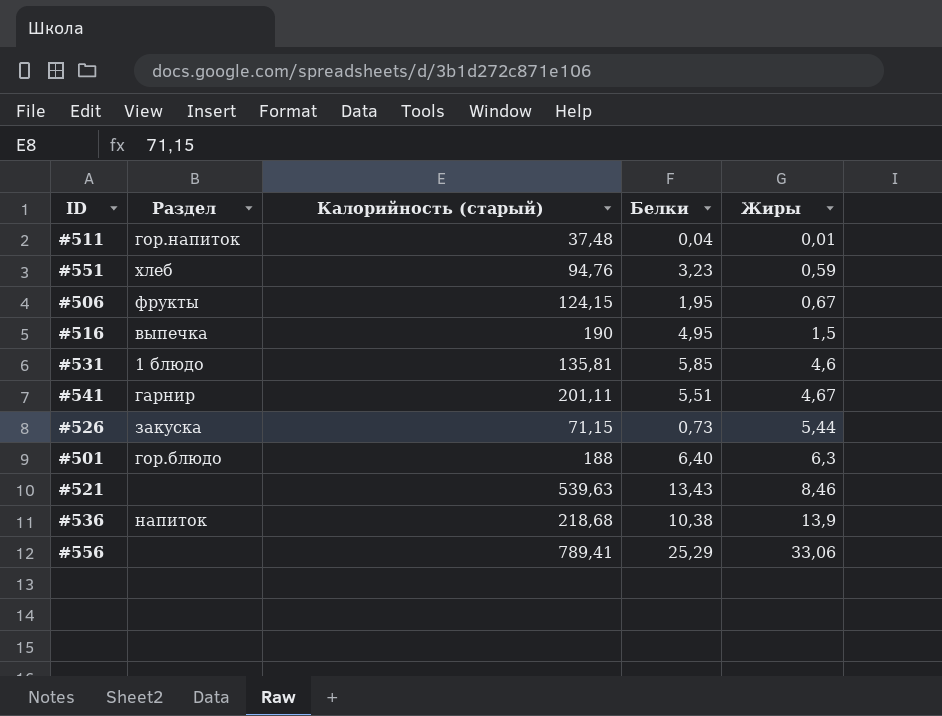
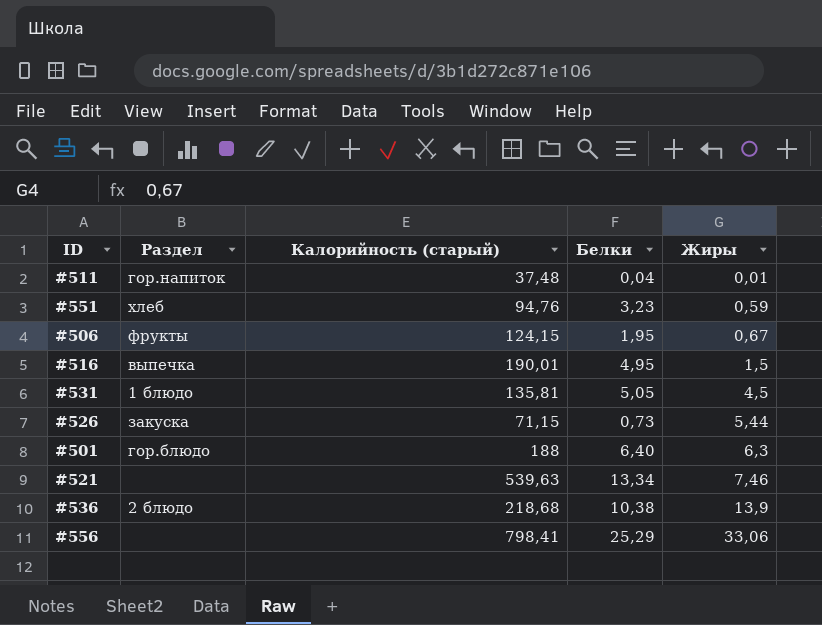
row #541: гарнир | 201,11 | 5,51 | 4,67 -> none
#516 | Калорийность (старый): 190 -> 190,01
#531 | Белки: 5,85 -> 5,05
#531 | Жиры: 4,6 -> 4,5
#521 | Белки: 13,43 -> 13,34
#521 | Жиры: 8,46 -> 7,46
#536 | Раздел: напиток -> 2 блюдо
#556 | Калорийность (старый): 789,41 -> 798,41

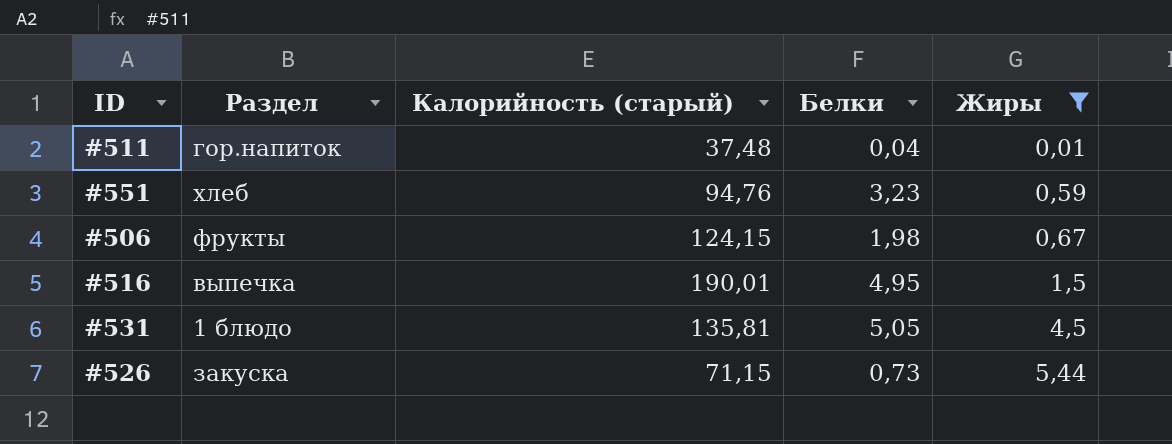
filter: none -> Жиры <= 5,44
#506 | Белки: 1,95 -> 1,98

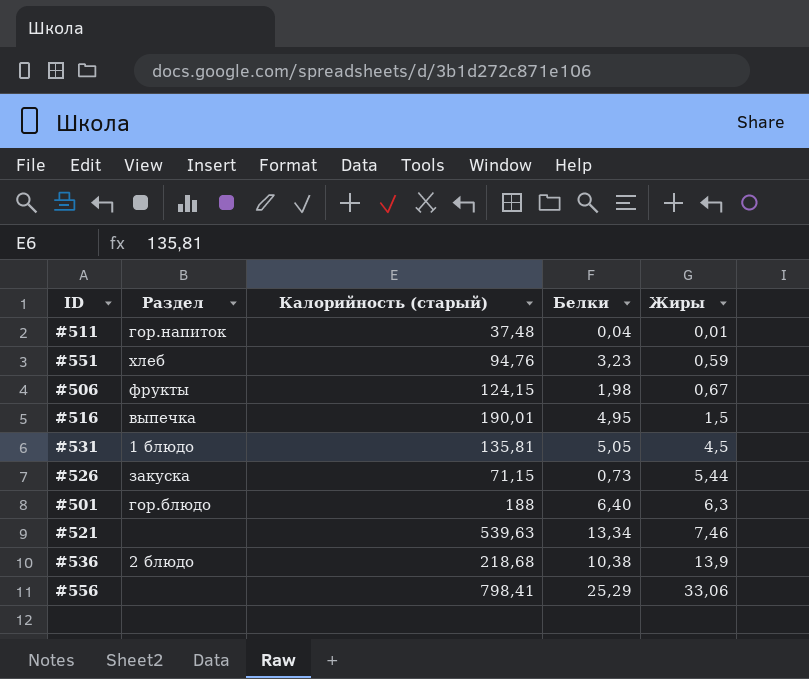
filter: Жиры <= 5,44 -> none

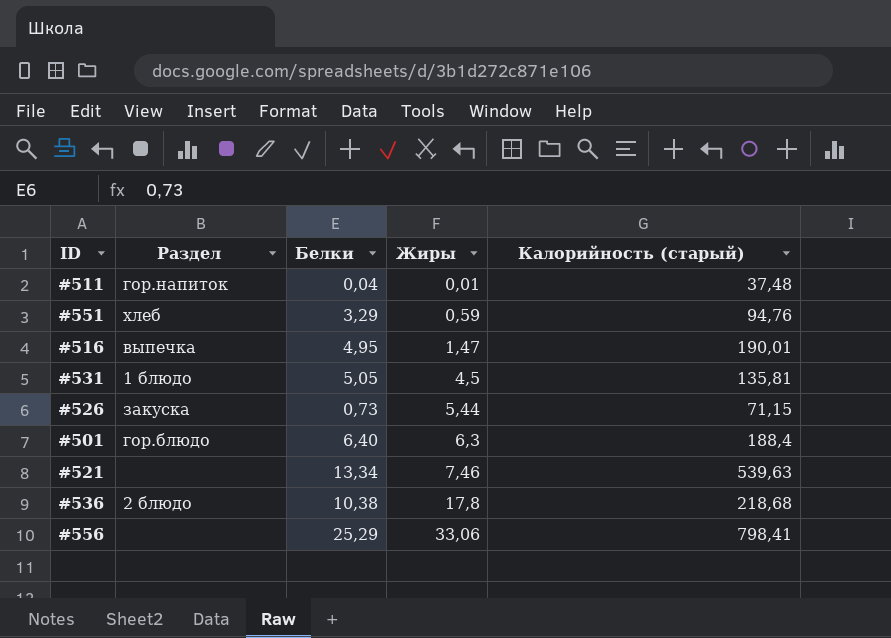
column Калорийность (старый) | position: 3 -> 5
row #506: фрукты | 124,15 | 1,98 | 0,67 -> none
#551 | Белки: 3,23 -> 3,29
#516 | Жиры: 1,5 -> 1,47
#501 | Калорийность (старый): 188 -> 188,4
#536 | Жиры: 13,9 -> 17,8

